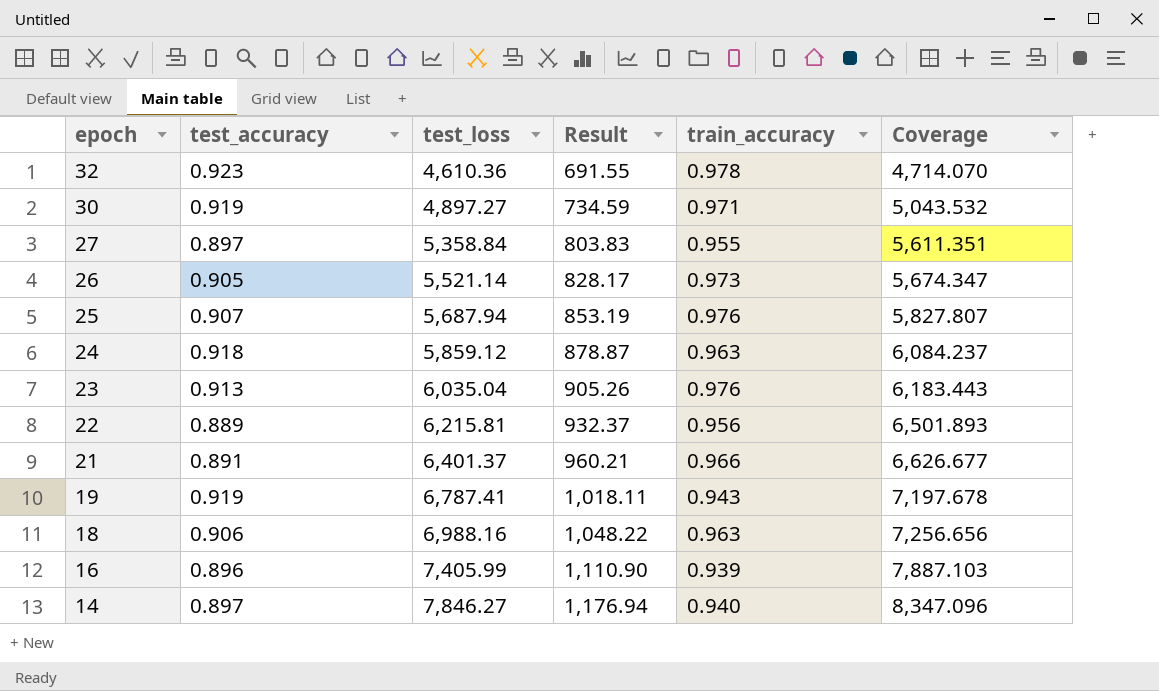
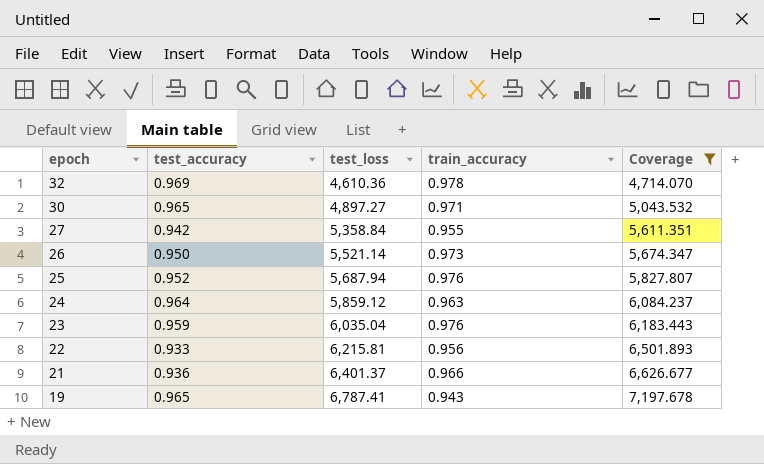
filter: none -> Coverage <= 7,197.678
column Result | formula: [test_loss] * 0.15 -> none
32 | test_accuracy: 0.923 -> 0.969
30 | test_accuracy: 0.919 -> 0.965
27 | test_accuracy: 0.897 -> 0.942
26 | test_accuracy: 0.905 -> 0.950
25 | test_accuracy: 0.907 -> 0.952
24 | test_accuracy: 0.918 -> 0.964
23 | test_accuracy: 0.913 -> 0.959
22 | test_accuracy: 0.889 -> 0.933
21 | test_accuracy: 0.891 -> 0.936
19 | test_accuracy: 0.919 -> 0.965

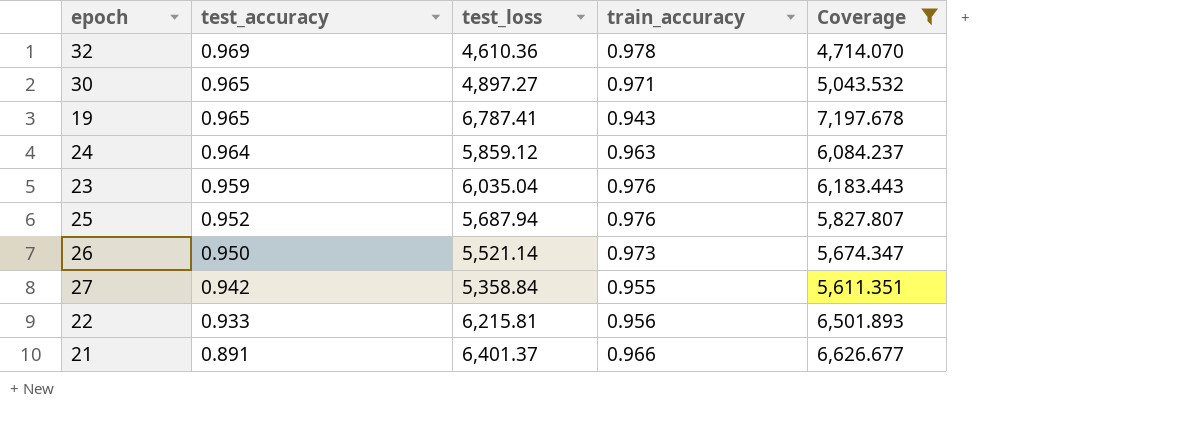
row order: epoch descending -> test_accuracy descending
21 | test_accuracy: 0.936 -> 0.891

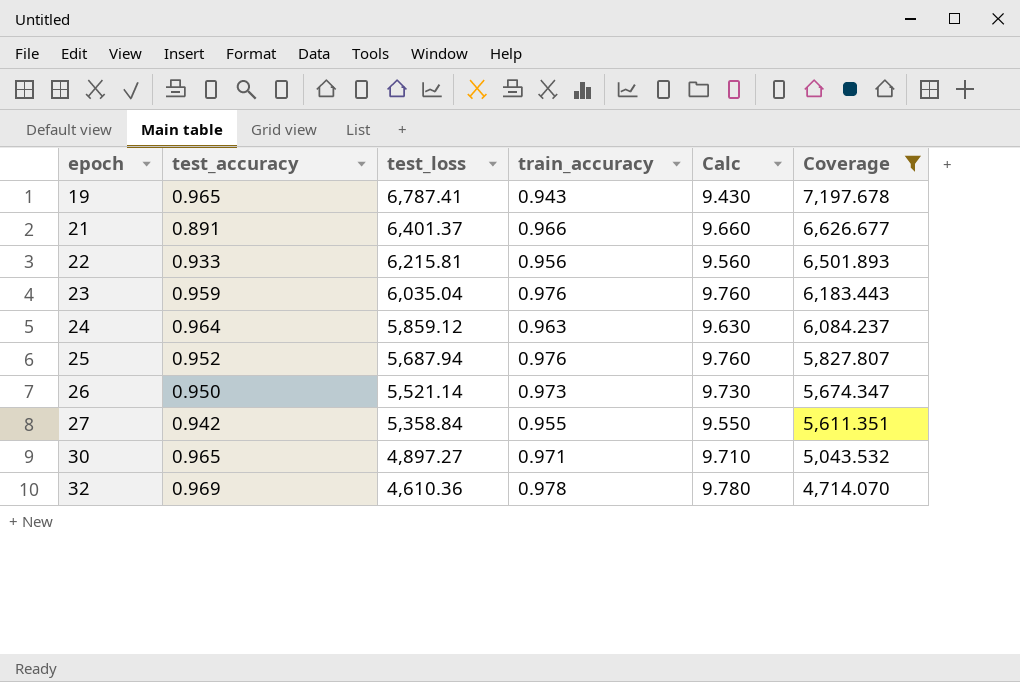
row order: test_accuracy descending -> epoch ascending
column Calc | formula: none -> [train_accuracy] * 10

